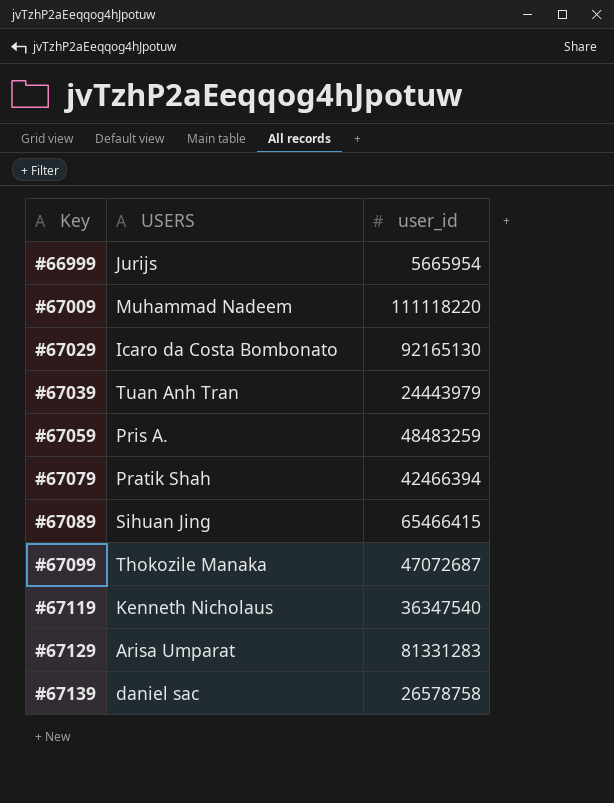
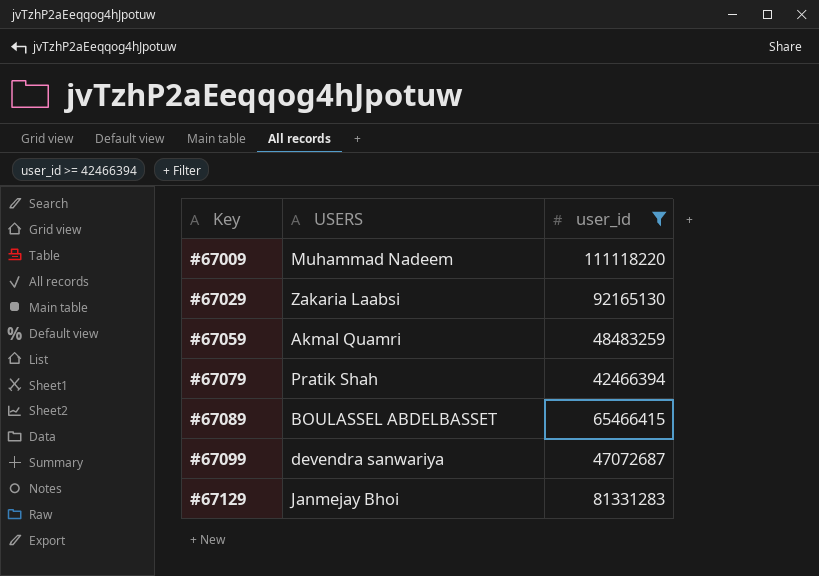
filter: none -> user_id >= 42466394
#67029 | USERS: Icaro da Costa Bombonato -> Zakaria Laabsi
#67059 | USERS: Pris A. -> Akmal Quamri
#67089 | USERS: Sihuan Jing -> BOULASSEL ABDELBASSET
#67099 | USERS: Thokozile Manaka -> devendra sanwariya
#67129 | USERS: Arisa Umparat -> Janmejay Bhoi

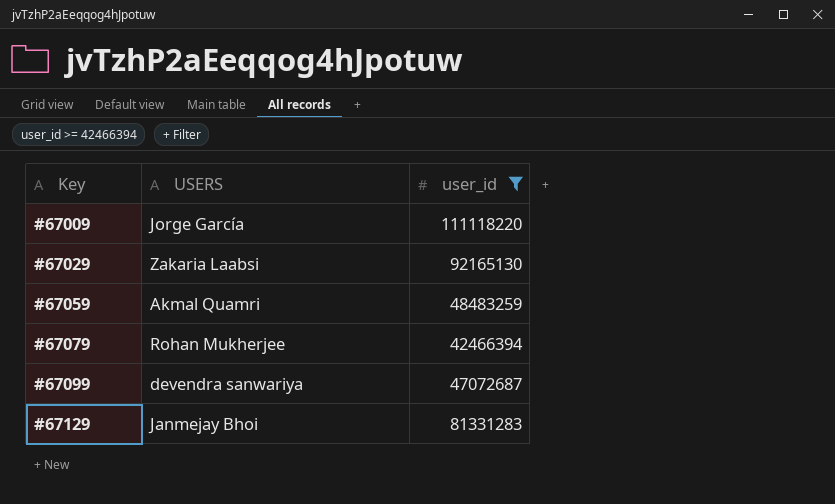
row #67089: BOULASSEL ABDELBASSET | 65466415 -> none
#67009 | USERS: Muhammad Nadeem -> Jorge García
#67079 | USERS: Pratik Shah -> Rohan Mukherjee

